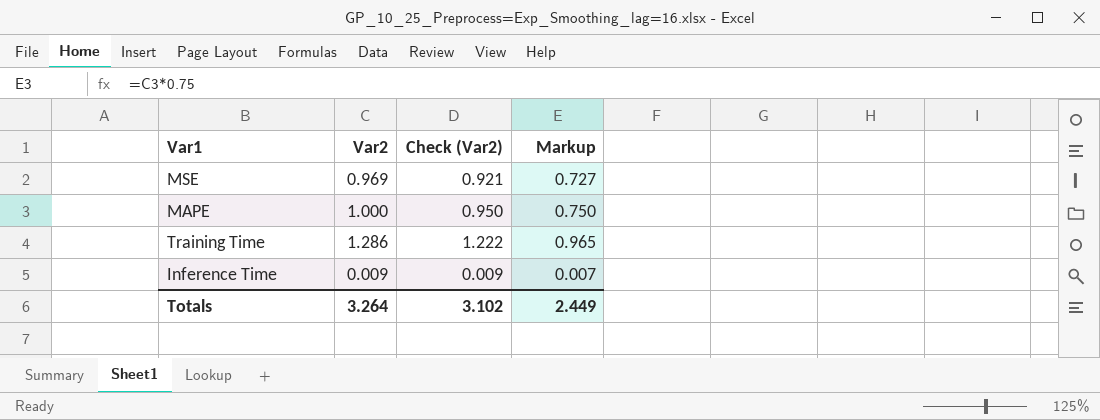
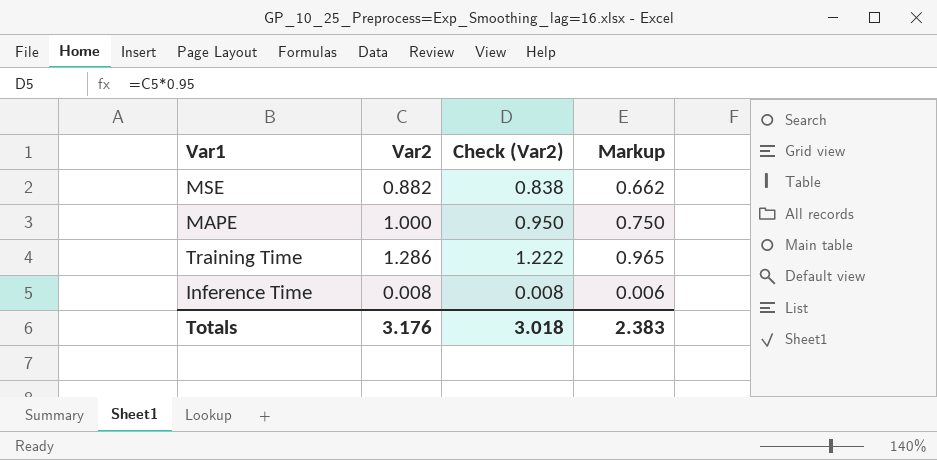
MSE | Var2: 0.969 -> 0.882
MSE | Check (Var2): 0.921 -> 0.838
MSE | Markup: 0.727 -> 0.662
Inference Time | Var2: 0.009 -> 0.008
Inference Time | Check (Var2): 0.009 -> 0.008
Inference Time | Markup: 0.007 -> 0.006
Totals | Var2: 3.264 -> 3.176
Totals | Check (Var2): 3.102 -> 3.018
Totals | Markup: 2.449 -> 2.383

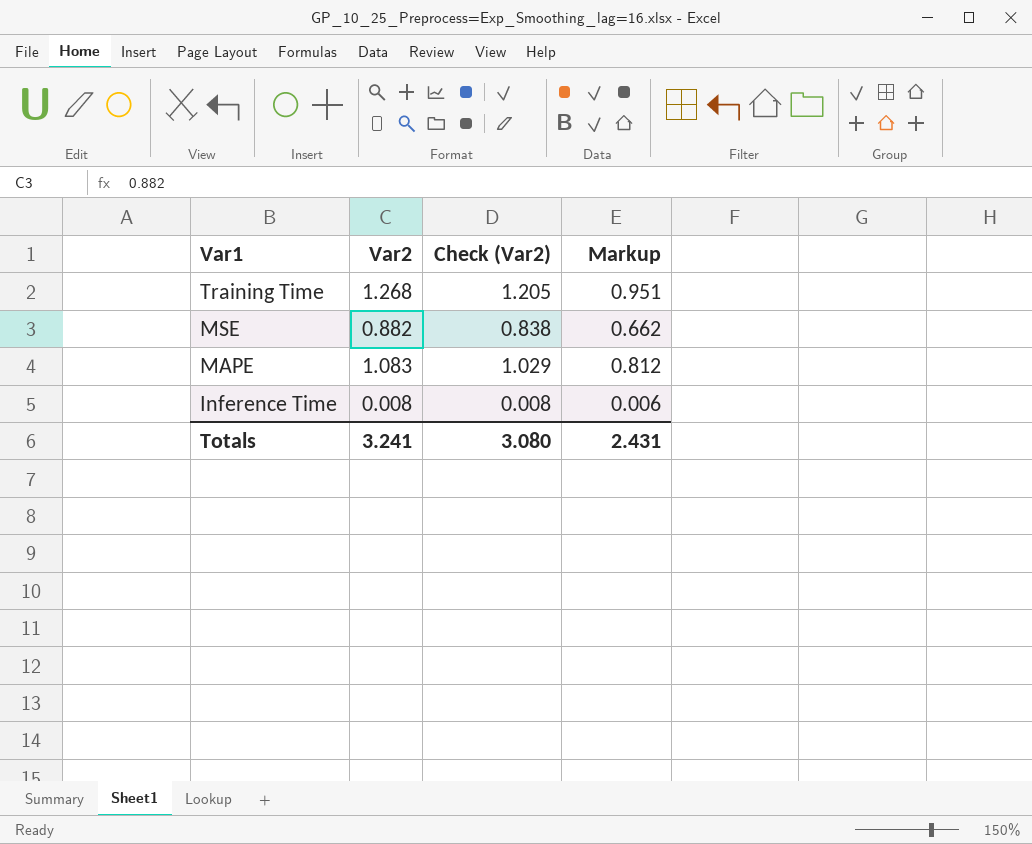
row order: none -> Var1 descending
Training Time | Var2: 1.286 -> 1.268
Training Time | Check (Var2): 1.222 -> 1.205
Training Time | Markup: 0.965 -> 0.951
MAPE | Var2: 1.000 -> 1.083
MAPE | Check (Var2): 0.950 -> 1.029
MAPE | Markup: 0.750 -> 0.812
Totals | Var2: 3.176 -> 3.241
Totals | Check (Var2): 3.018 -> 3.080
Totals | Markup: 2.383 -> 2.431

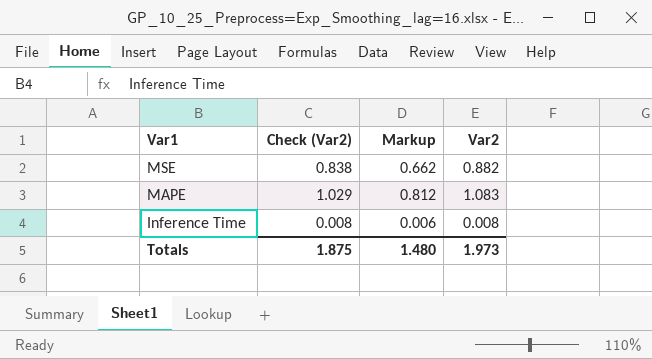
column Var2 | position: 2 -> 4
row Training Time: 1.268 | 1.205 | 0.951 -> none
Totals | Check (Var2): 3.080 -> 1.875
Totals | Markup: 2.431 -> 1.480
Totals | Var2: 3.241 -> 1.973

